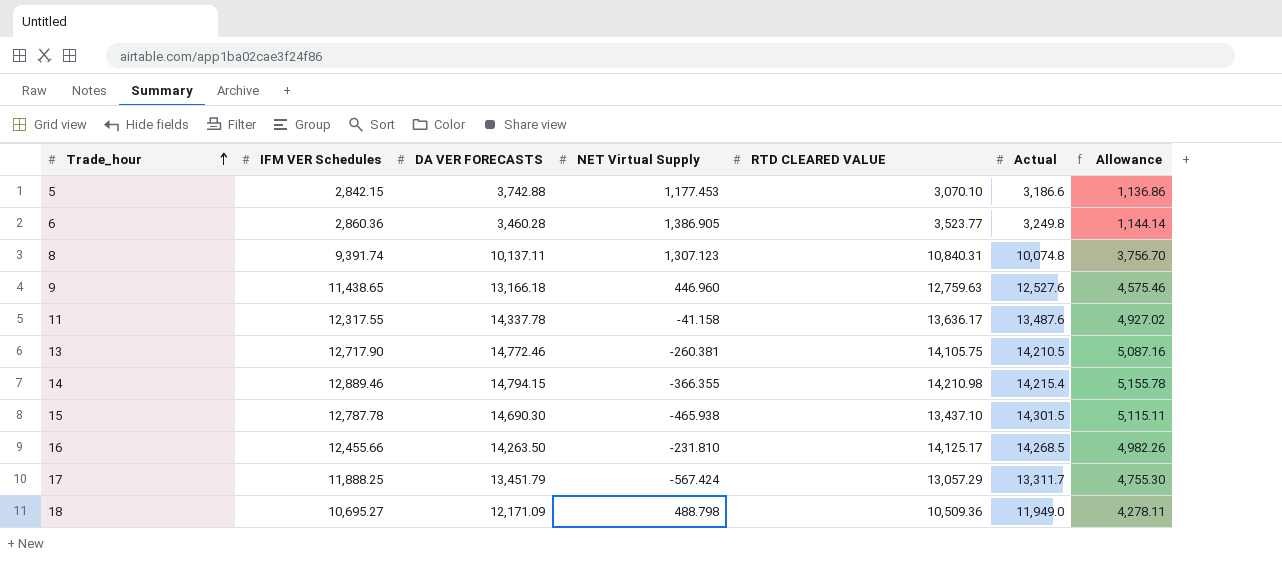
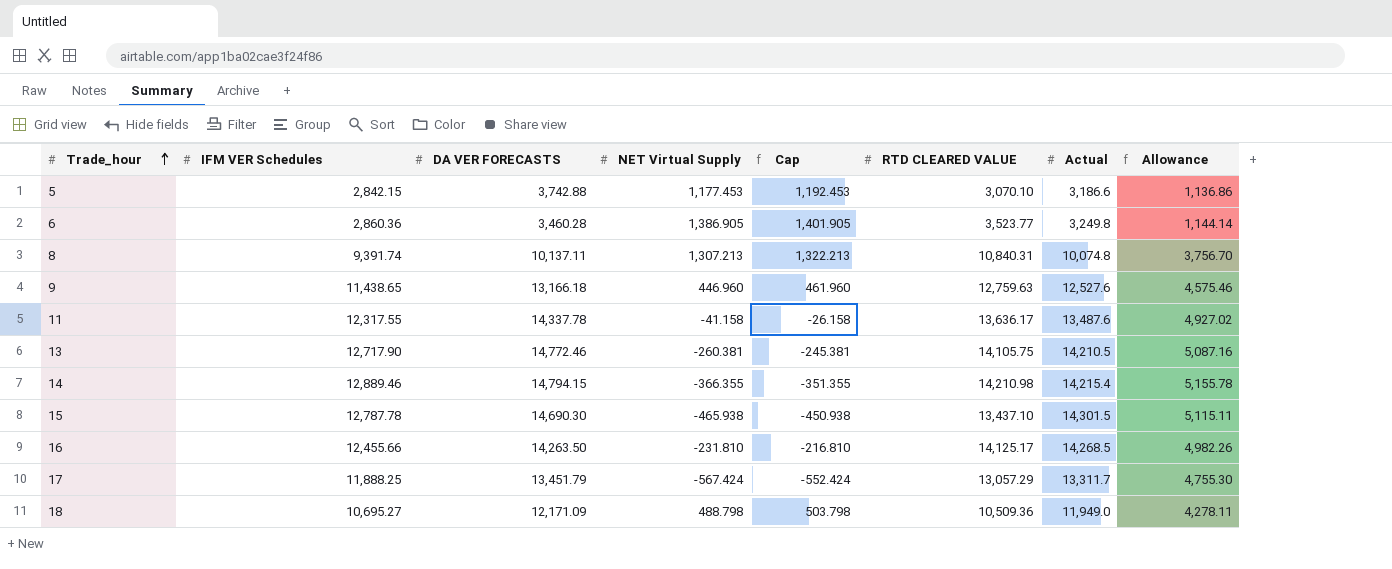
column Cap | formula: none -> [NET Virtual Supply] + 15
8 | NET Virtual Supply: 1,307.123 -> 1,307.213

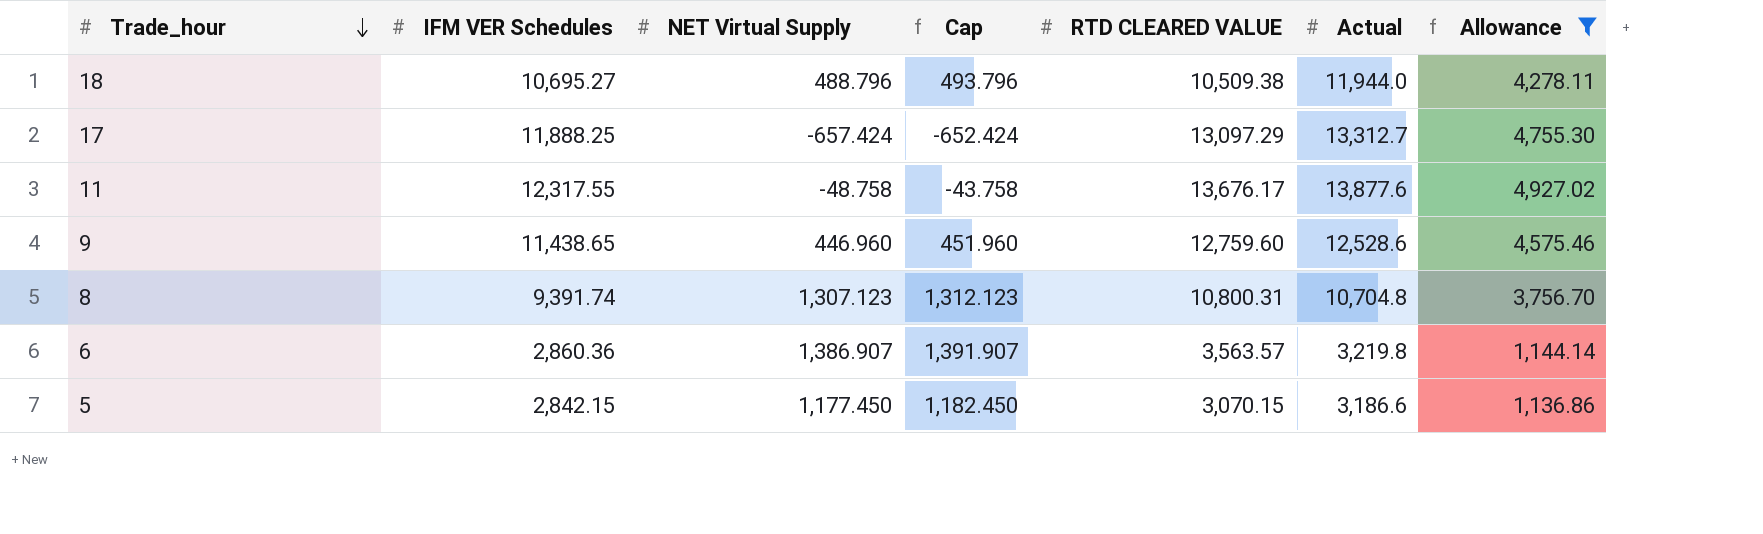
filter: none -> Allowance <= 4,927.02
row order: Trade_hour ascending -> Trade_hour descending
column DA VER FORECASTS | position: 3 -> none
column Cap | formula: [NET Virtual Supply] + 15 -> [NET Virtual Supply] + 5
18 | NET Virtual Supply: 488.798 -> 488.796
18 | RTD CLEARED VALUE: 10,509.36 -> 10,509.38
18 | Actual: 11,949.0 -> 11,944.0
17 | NET Virtual Supply: -567.424 -> -657.424
17 | RTD CLEARED VALUE: 13,057.29 -> 13,097.29
17 | Actual: 13,311.7 -> 13,312.7
11 | NET Virtual Supply: -41.158 -> -48.758
11 | RTD CLEARED VALUE: 13,636.17 -> 13,676.17
11 | Actual: 13,487.6 -> 13,877.6
9 | RTD CLEARED VALUE: 12,759.63 -> 12,759.60
9 | Actual: 12,527.6 -> 12,528.6
8 | NET Virtual Supply: 1,307.213 -> 1,307.123
8 | RTD CLEARED VALUE: 10,840.31 -> 10,800.31
8 | Actual: 10,074.8 -> 10,704.8
6 | NET Virtual Supply: 1,386.905 -> 1,386.907
6 | RTD CLEARED VALUE: 3,523.77 -> 3,563.57
6 | Actual: 3,249.8 -> 3,219.8
5 | NET Virtual Supply: 1,177.453 -> 1,177.450
5 | RTD CLEARED VALUE: 3,070.10 -> 3,070.15

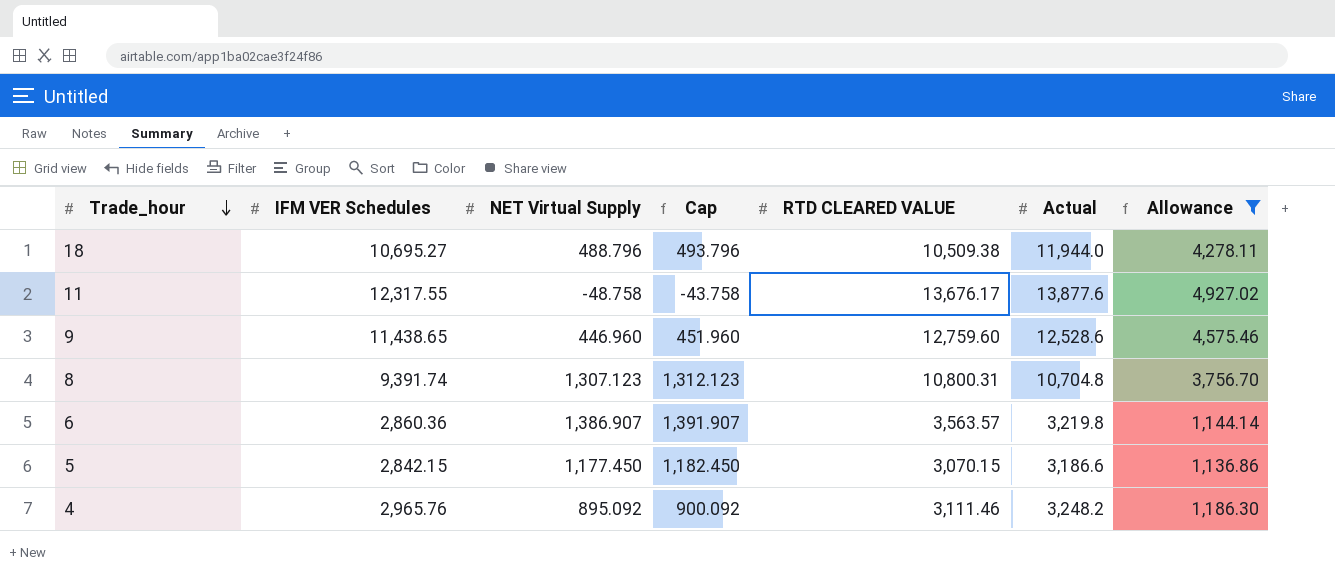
row 17: 11,888.25 | -657.424 | -652.424 | 13,097.29 | 13,312.7 | 4,755.30 -> none
row 4: none -> 2,965.76 | 895.092 | 900.092 | 3,111.46 | 3,248.2 | 1,186.30

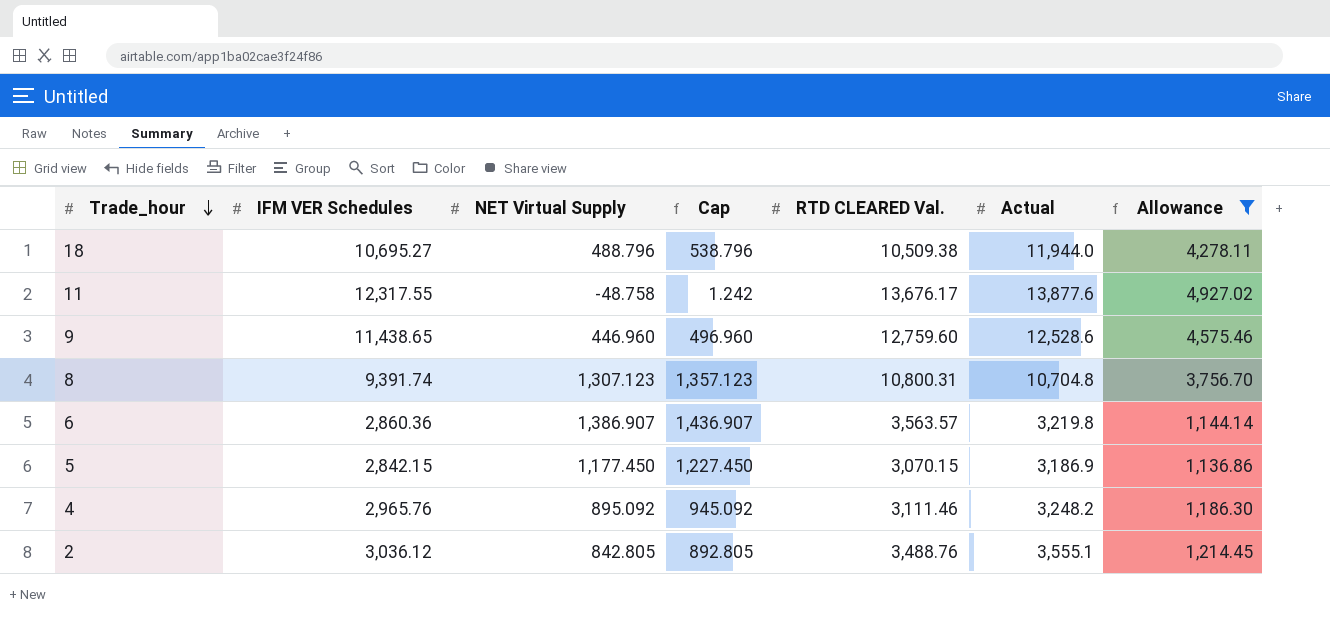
column Cap | formula: [NET Virtual Supply] + 5 -> [NET Virtual Supply] + 50
column name: RTD CLEARED VALUE -> RTD CLEARED Val.
5 | Actual: 3,186.6 -> 3,186.9
row 2: none -> 3,036.12 | 842.805 | 892.805 | 3,488.76 | 3,555.1 | 1,214.45

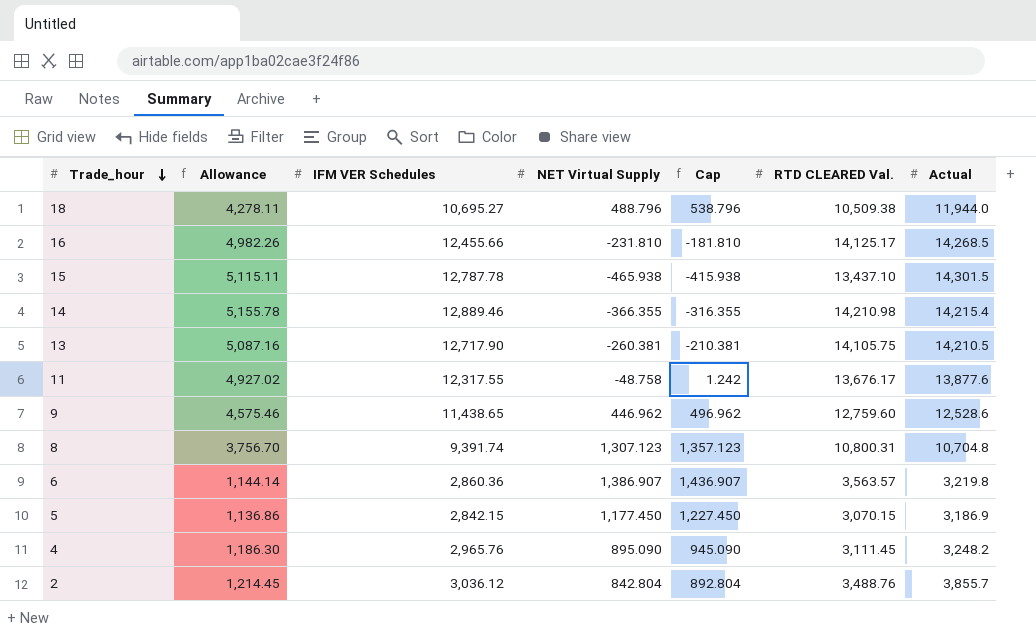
filter: Allowance <= 4,927.02 -> none
column Allowance | position: 7 -> 2
9 | NET Virtual Supply: 446.960 -> 446.962
9 | Cap: 496.960 -> 496.962
4 | NET Virtual Supply: 895.092 -> 895.090
4 | Cap: 945.092 -> 945.090
4 | RTD CLEARED Val.: 3,111.46 -> 3,111.45
2 | NET Virtual Supply: 842.805 -> 842.804
2 | Cap: 892.805 -> 892.804
2 | Actual: 3,555.1 -> 3,855.7

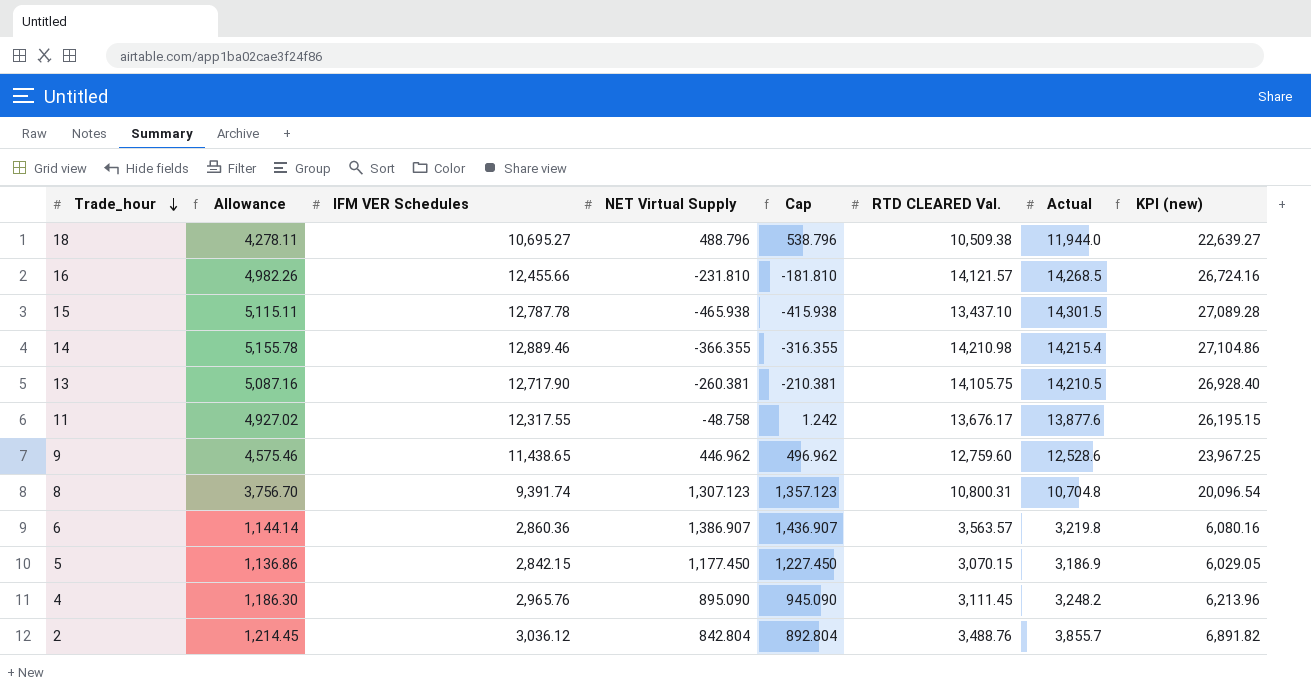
column KPI (new) | formula: none -> [IFM VER Schedules] + [Actual]
16 | RTD CLEARED Val.: 14,125.17 -> 14,121.57

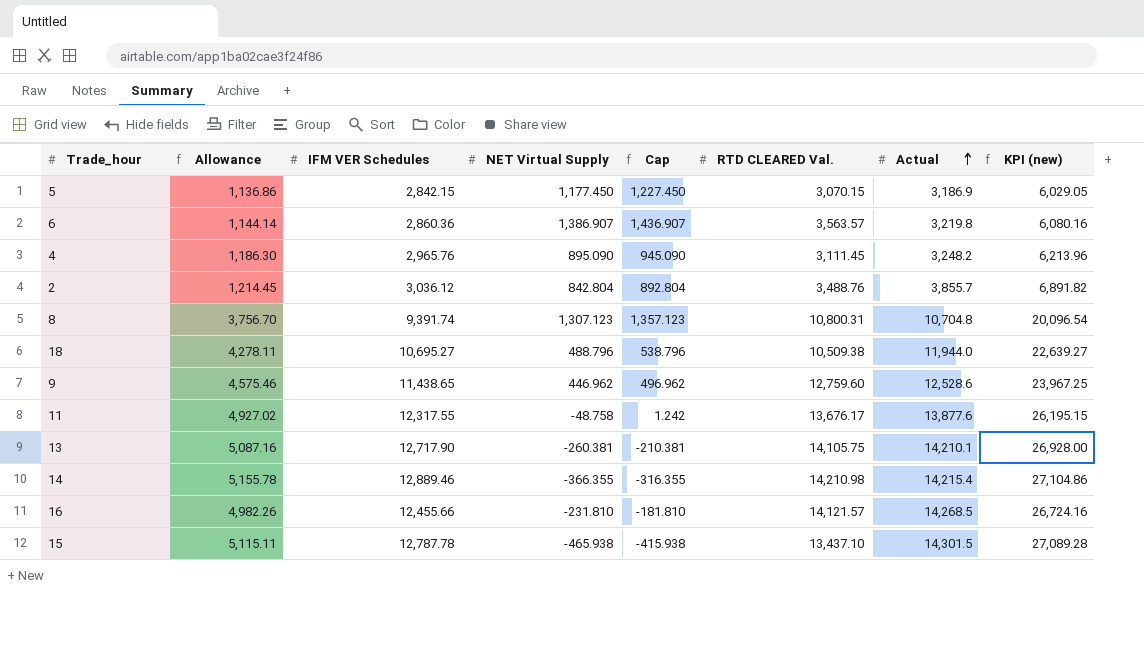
row order: Trade_hour descending -> Actual ascending
13 | Actual: 14,210.5 -> 14,210.1
13 | KPI (new): 26,928.40 -> 26,928.00

